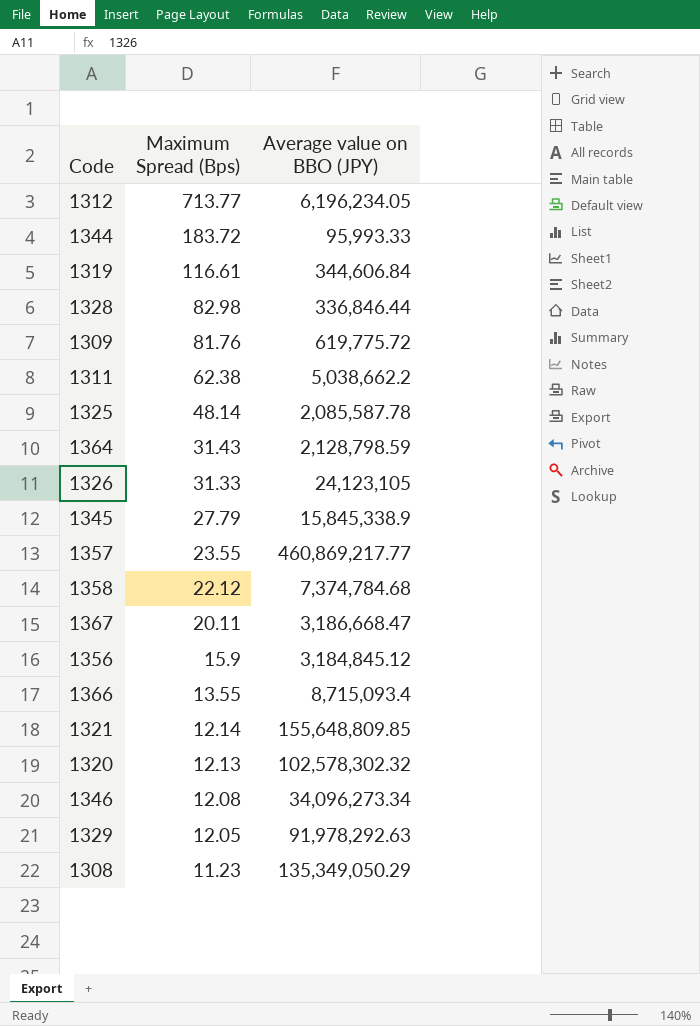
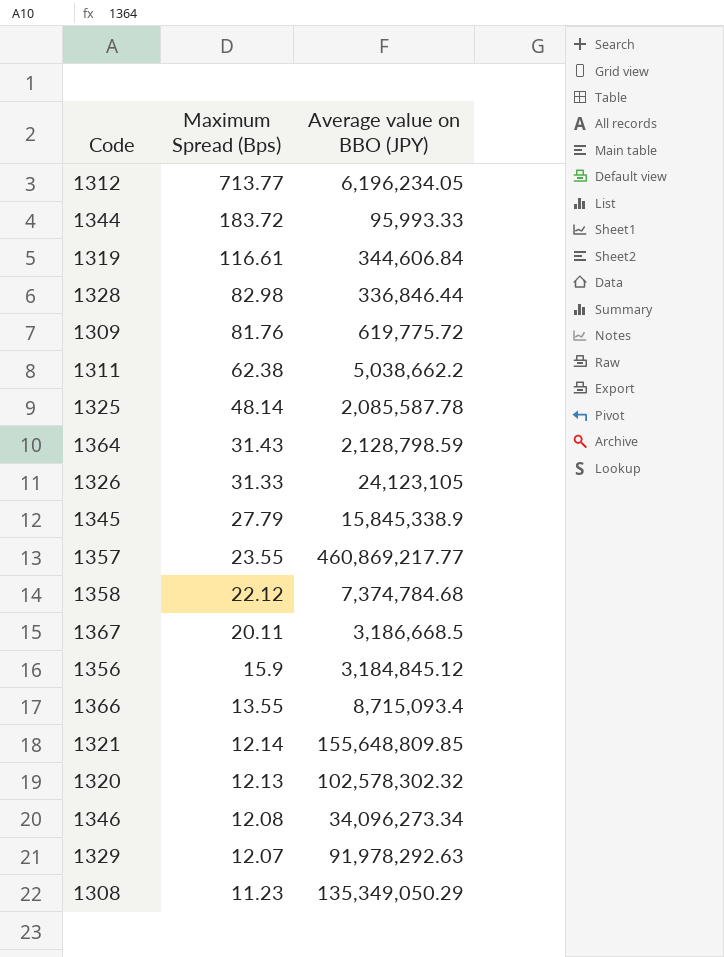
1367 | Average value on BBO (JPY): 3,186,668.47 -> 3,186,668.5
1329 | Maximum Spread (Bps): 12.05 -> 12.07

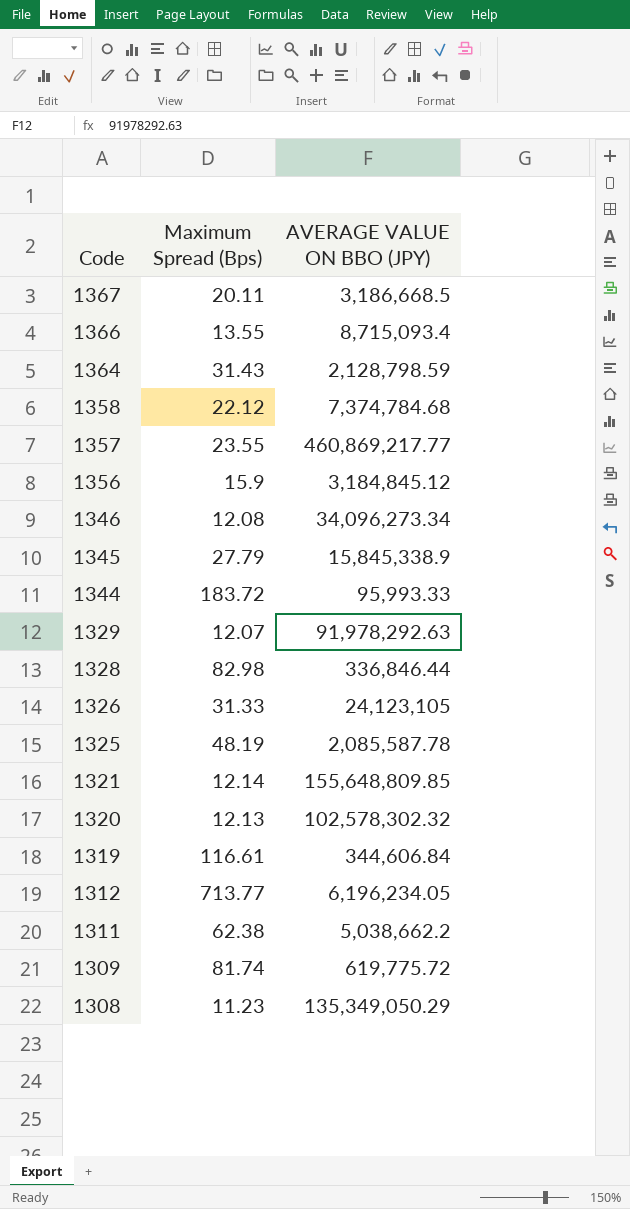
row order: Maximum Spread (Bps) descending -> Code descending
column name: Average value on BBO (JPY) -> AVERAGE VALUE ON BBO (JPY)
1325 | Maximum Spread (Bps): 48.14 -> 48.19
1309 | Maximum Spread (Bps): 81.76 -> 81.74

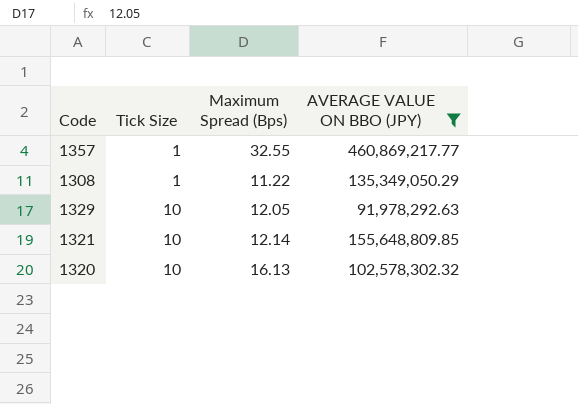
filter: none -> AVERAGE VALUE ON BBO (JPY) >= 91,978,292.63
row order: Code descending -> Tick Size ascending
column Tick Size | position: none -> 2
1357 | Maximum Spread (Bps): 23.55 -> 32.55
1308 | Maximum Spread (Bps): 11.23 -> 11.22
1329 | Maximum Spread (Bps): 12.07 -> 12.05
1320 | Maximum Spread (Bps): 12.13 -> 16.13

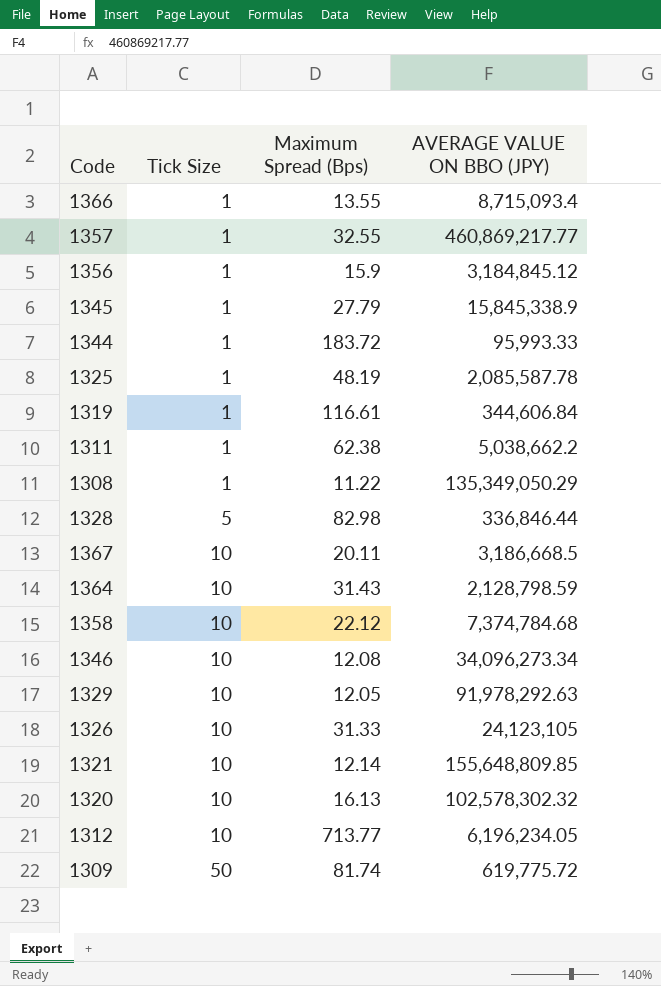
filter: AVERAGE VALUE ON BBO (JPY) >= 91,978,292.63 -> none

